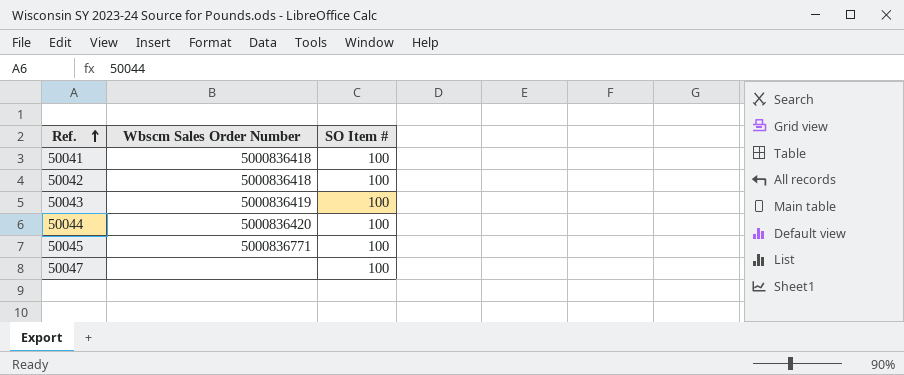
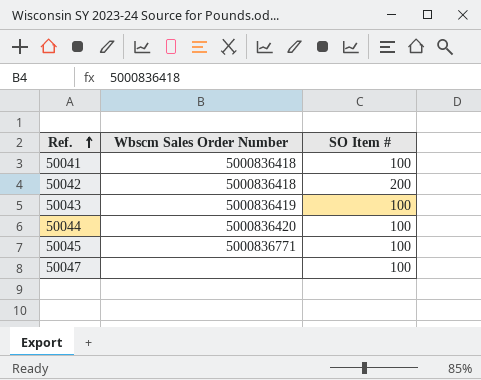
50042 | SO Item #: 100 -> 200

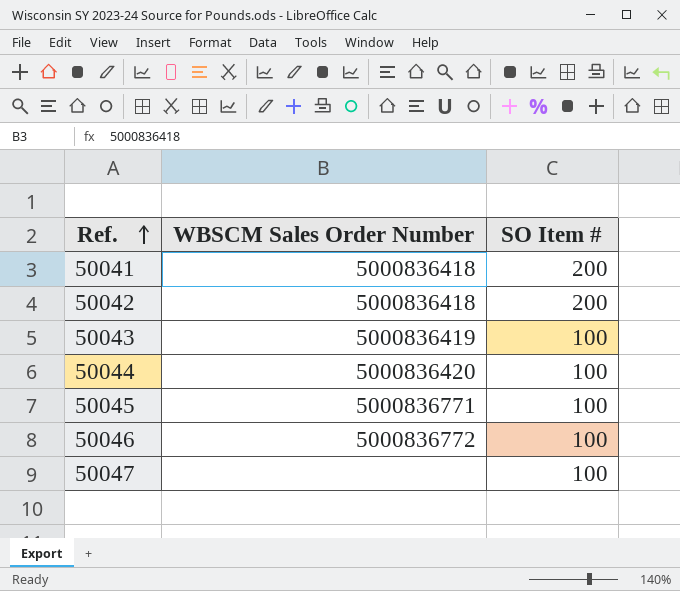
column name: Wbscm Sales Order Number -> WBSCM Sales Order Number
50041 | SO Item #: 100 -> 200
row 50046: none -> 5000836772 | 100

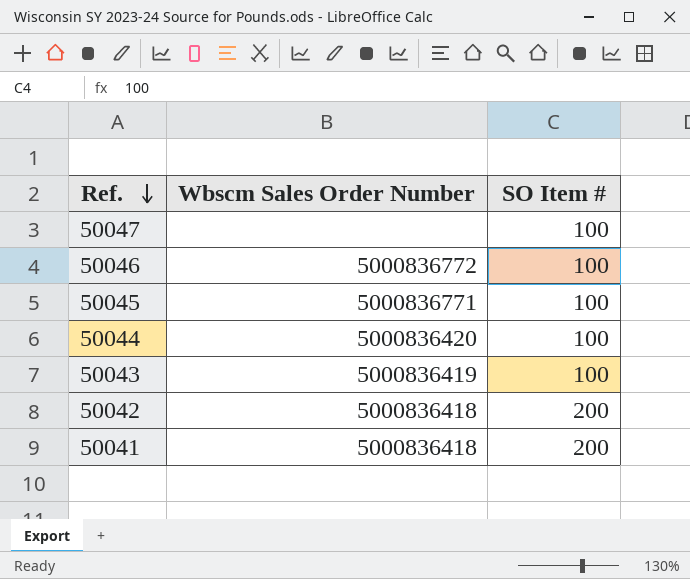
row order: Ref. ascending -> Ref. descending
column name: WBSCM Sales Order Number -> Wbscm Sales Order Number

